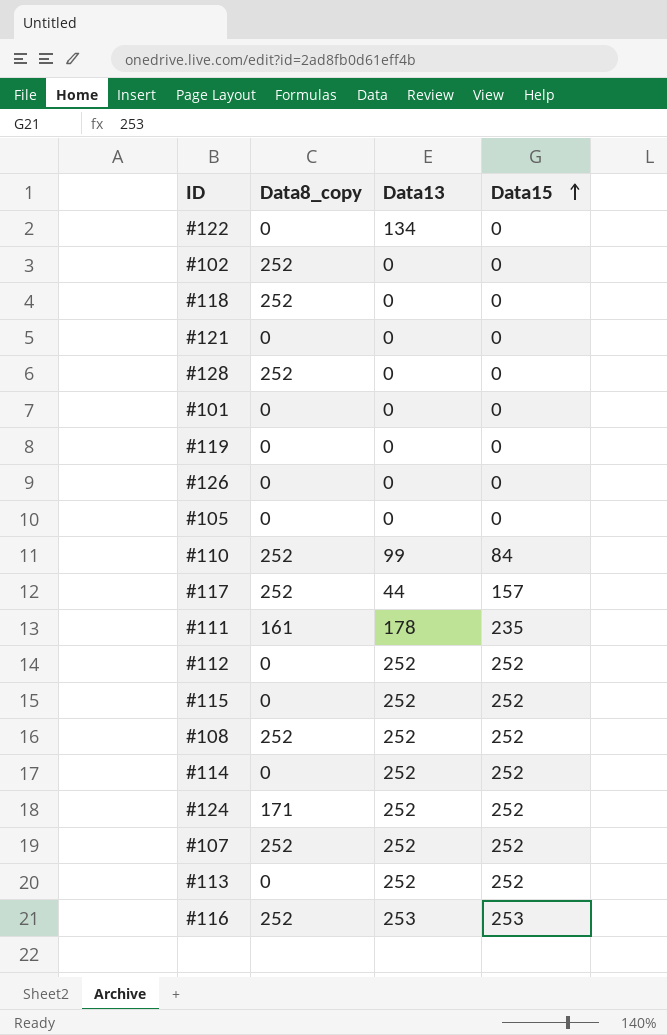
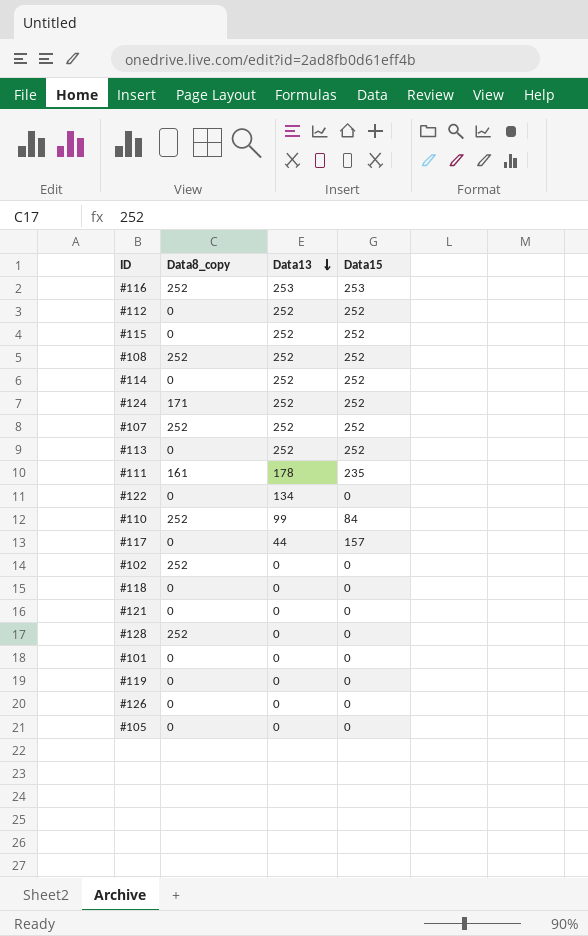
row order: Data15 ascending -> Data13 descending
#117 | Data8_copy: 252 -> 0
#118 | Data8_copy: 252 -> 0

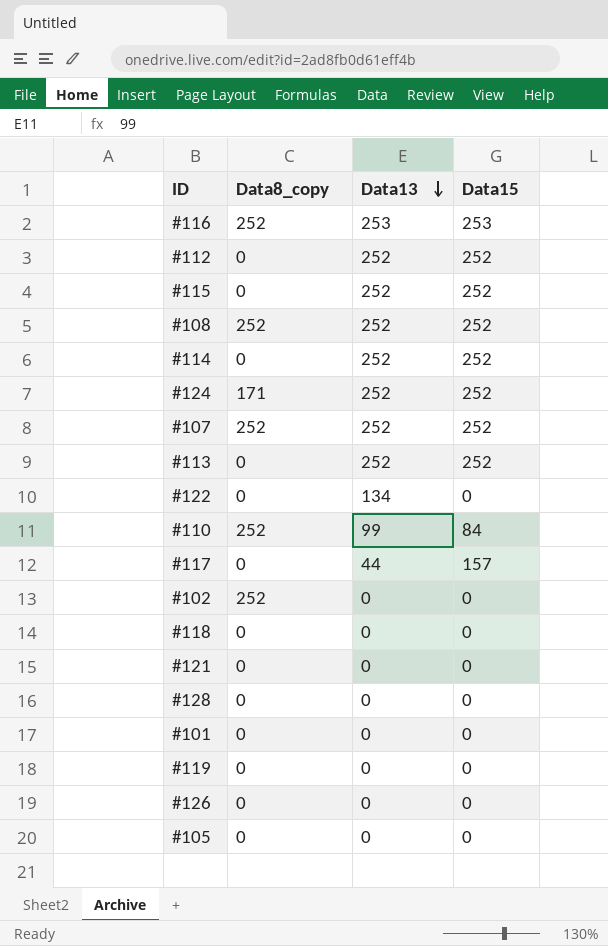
row #111: 161 | 178 | 235 -> none
#128 | Data8_copy: 252 -> 0

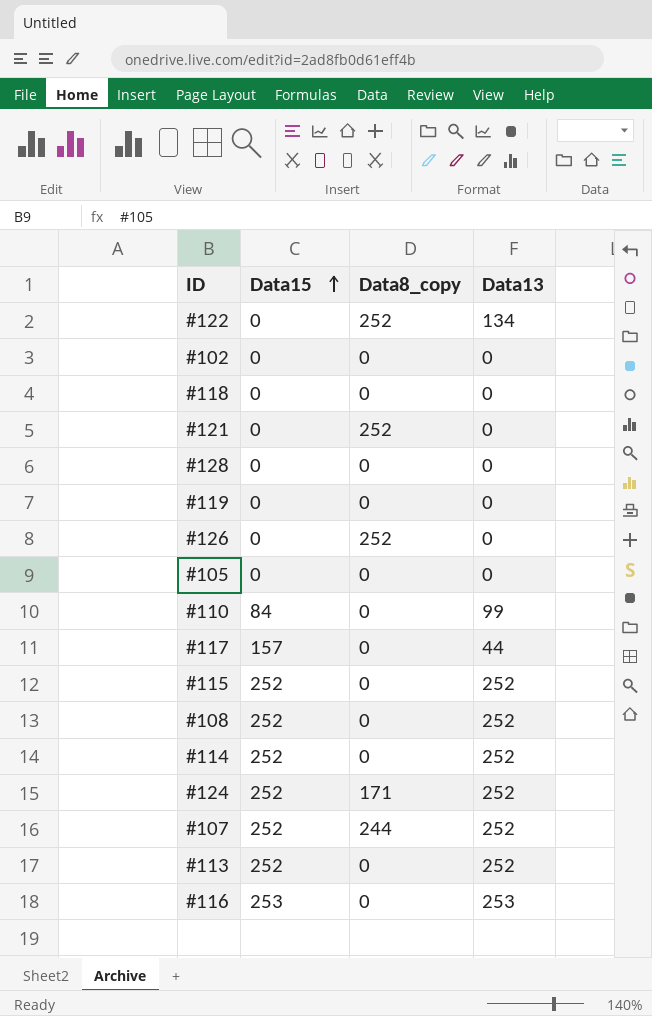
row order: Data13 descending -> Data15 ascending
column Data15 | position: 4 -> 2
row #112: 0 | 252 | 252 -> none
row #101: 0 | 0 | 0 -> none
#122 | Data8_copy: 0 -> 252
#102 | Data8_copy: 252 -> 0
#121 | Data8_copy: 0 -> 252
#126 | Data8_copy: 0 -> 252
#110 | Data8_copy: 252 -> 0
#108 | Data8_copy: 252 -> 0
#107 | Data8_copy: 252 -> 244
#116 | Data8_copy: 252 -> 0

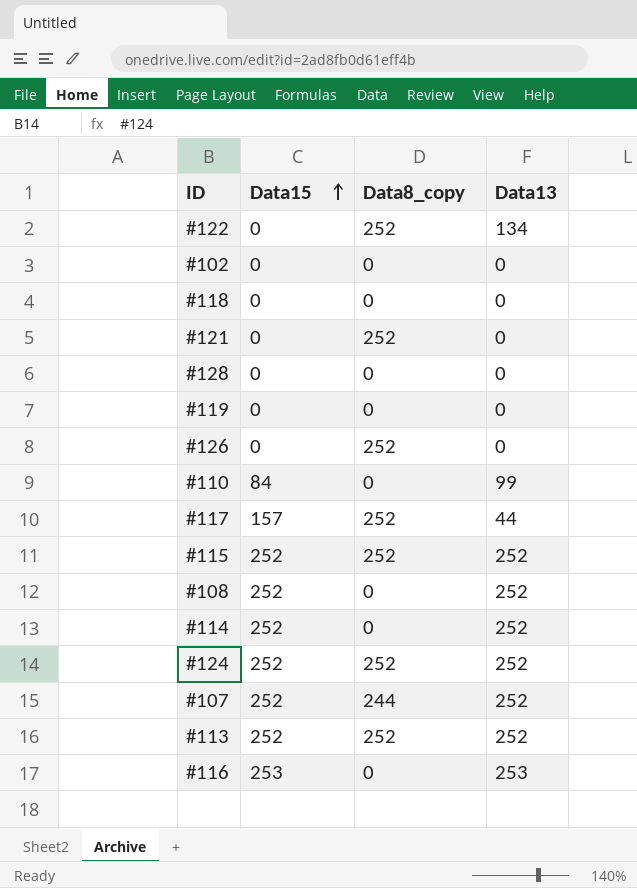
row #105: 0 | 0 | 0 -> none
#117 | Data8_copy: 0 -> 252
#115 | Data8_copy: 0 -> 252
#124 | Data8_copy: 171 -> 252
#113 | Data8_copy: 0 -> 252

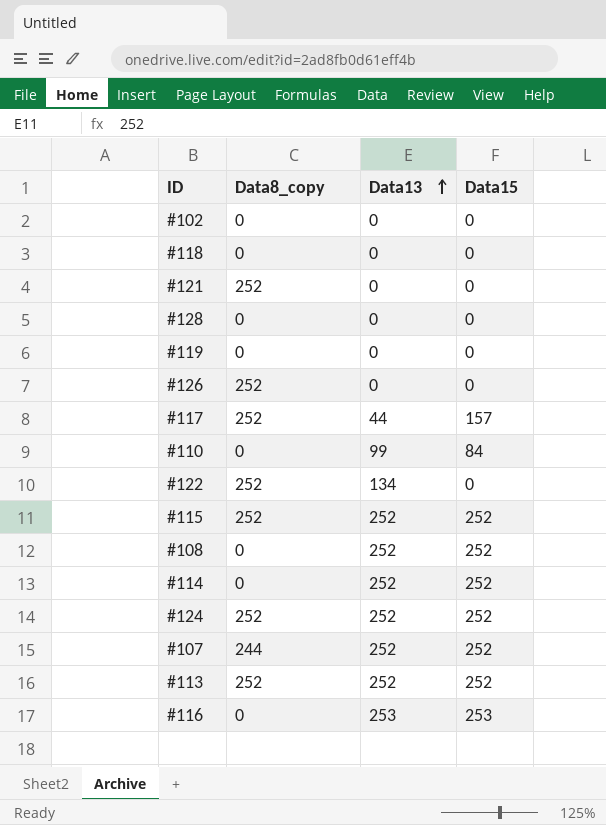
row order: Data15 ascending -> Data13 ascending
column Data15 | position: 2 -> 4

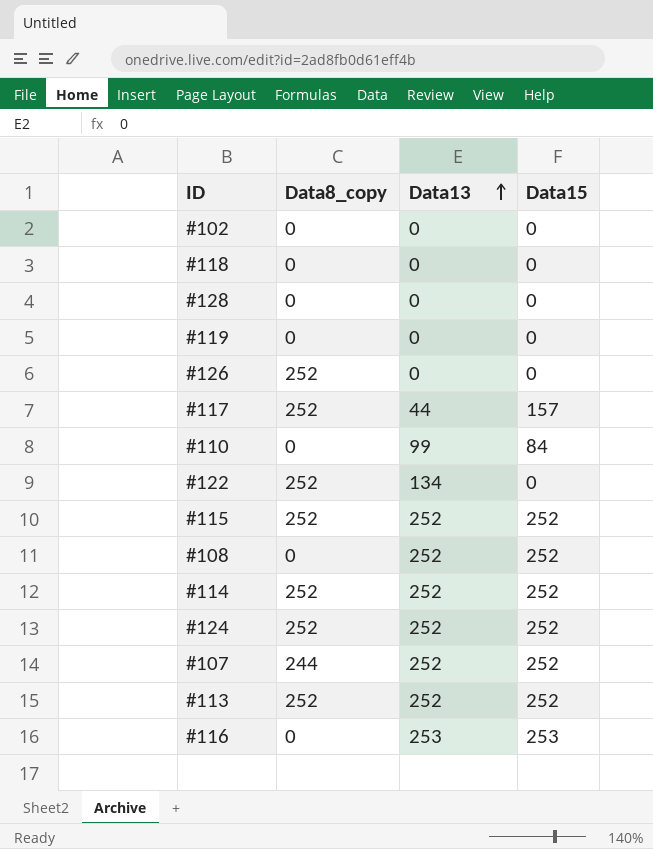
row #121: 252 | 0 | 0 -> none
#114 | Data8_copy: 0 -> 252

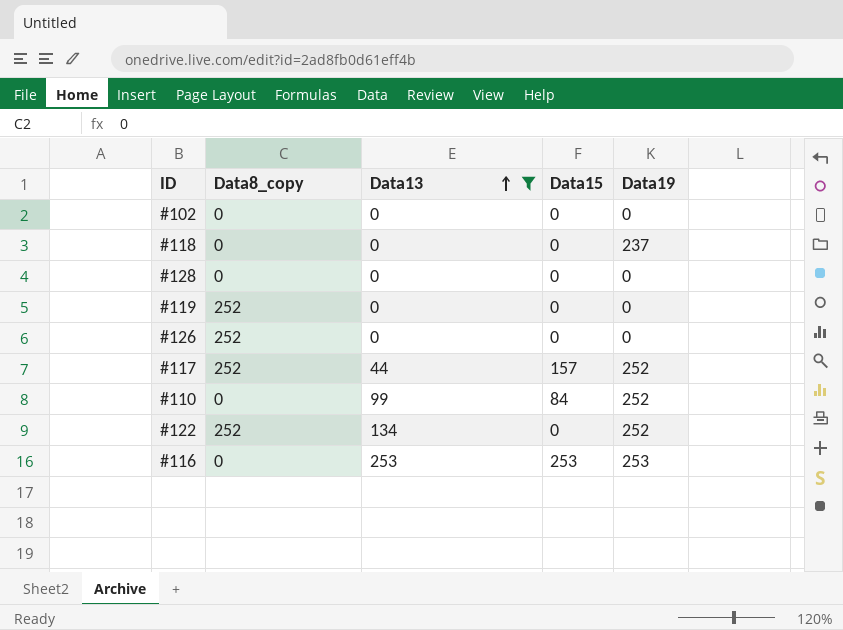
filter: none -> Data13 != 252
column Data19 | position: none -> 5
#119 | Data8_copy: 0 -> 252

